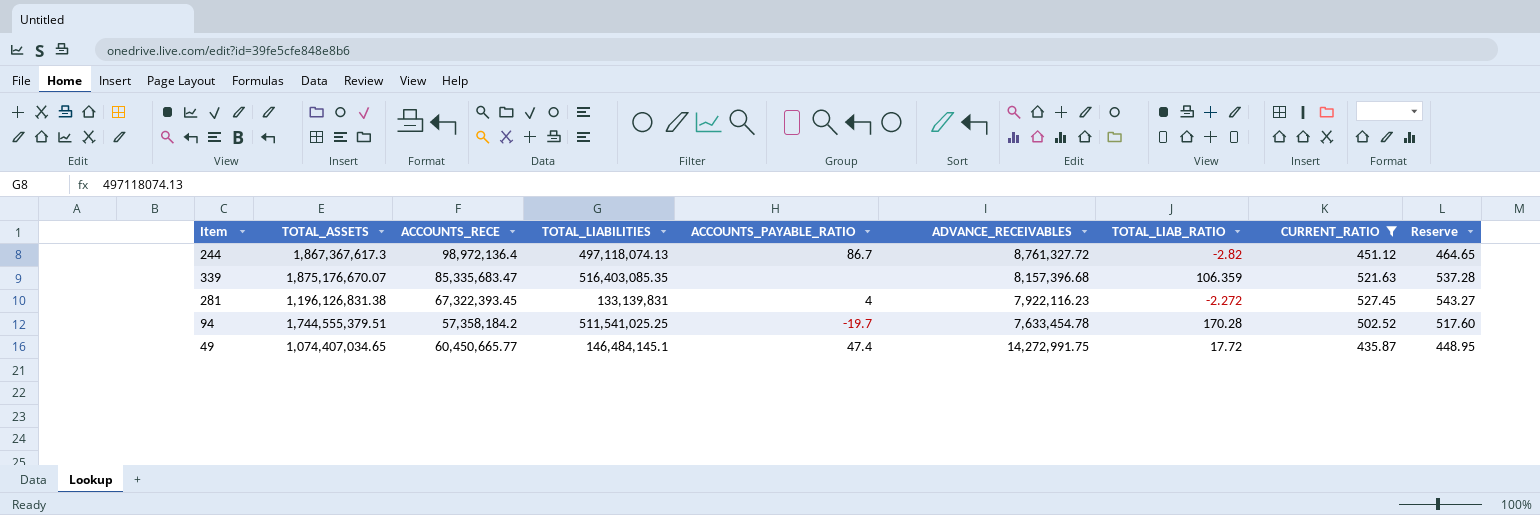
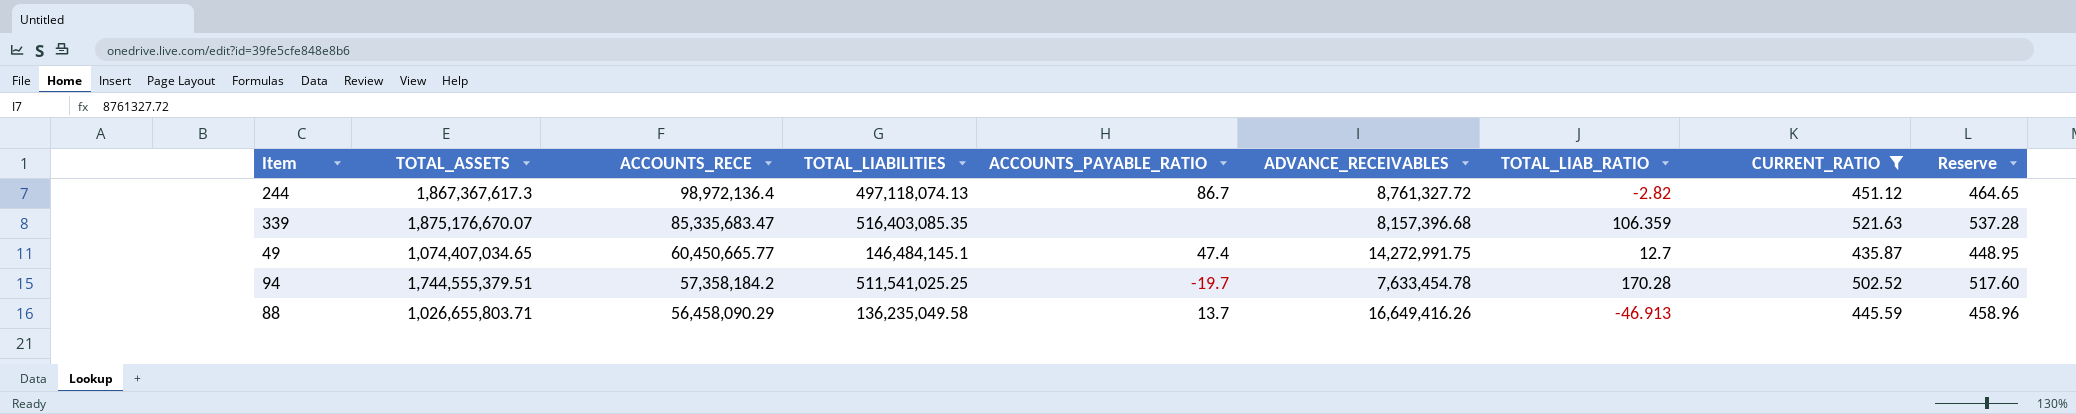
row order: none -> ACCOUNTS_RECE descending
row 281: 1,196,126,831.38 | 67,322,393.45 | 133,139,831 | 4 | 7,922,116.23 | -2.272 | 527.45 | 543.27 -> none
49 | TOTAL_LIAB_RATIO: 17.72 -> 12.7
row 88: none -> 1,026,655,803.71 | 56,458,090.29 | 136,235,049.58 | 13.7 | 16,649,416.26 | -46.913 | 445.59 | 458.96

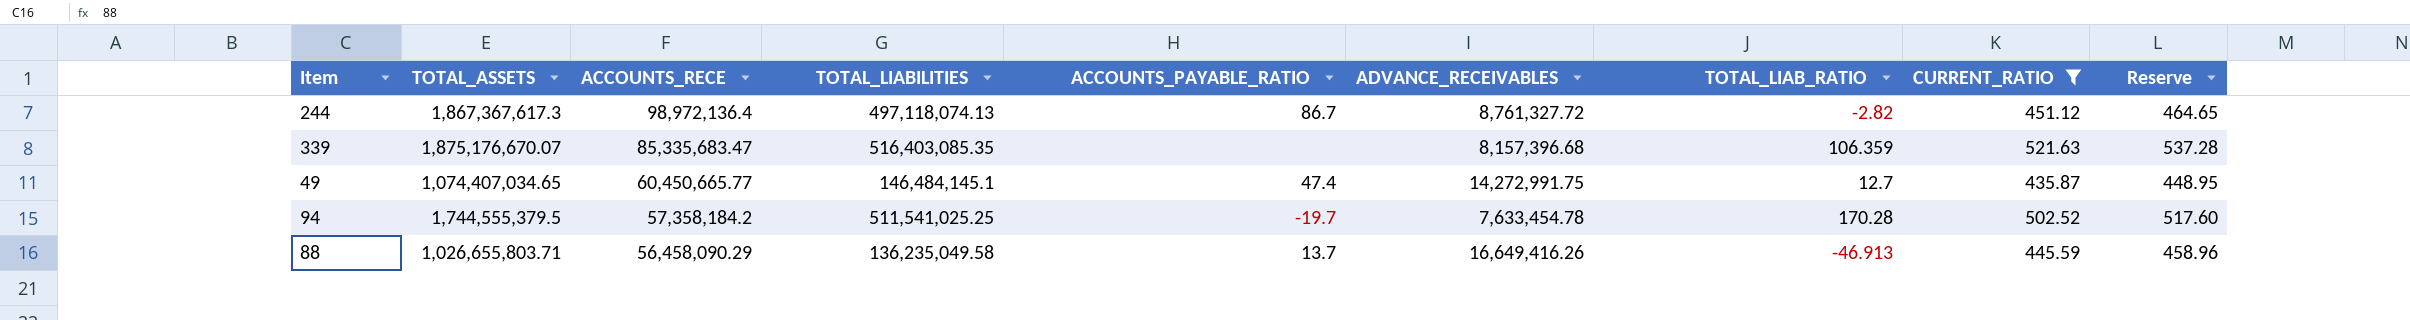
94 | TOTAL_ASSETS: 1,744,555,379.51 -> 1,744,555,379.5

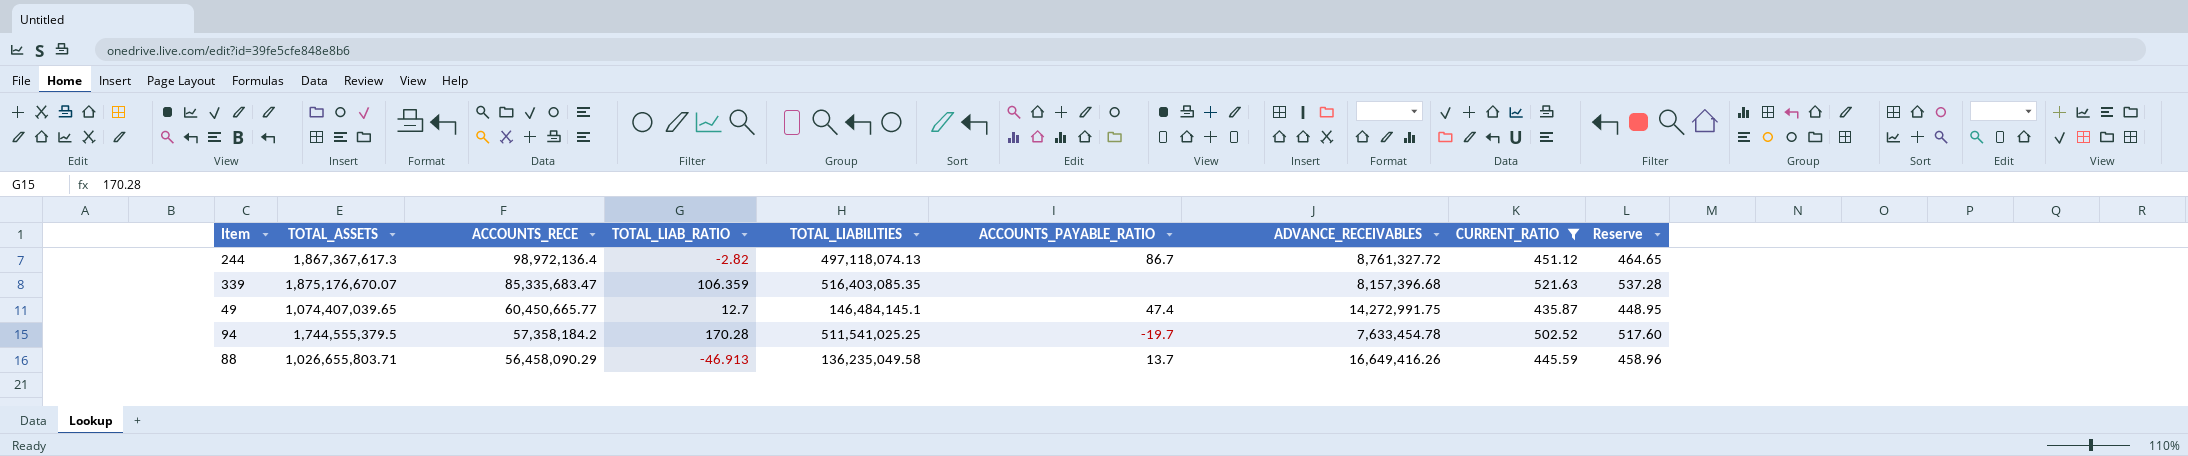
column TOTAL_LIAB_RATIO | position: 7 -> 4
49 | TOTAL_ASSETS: 1,074,407,034.65 -> 1,074,407,039.65

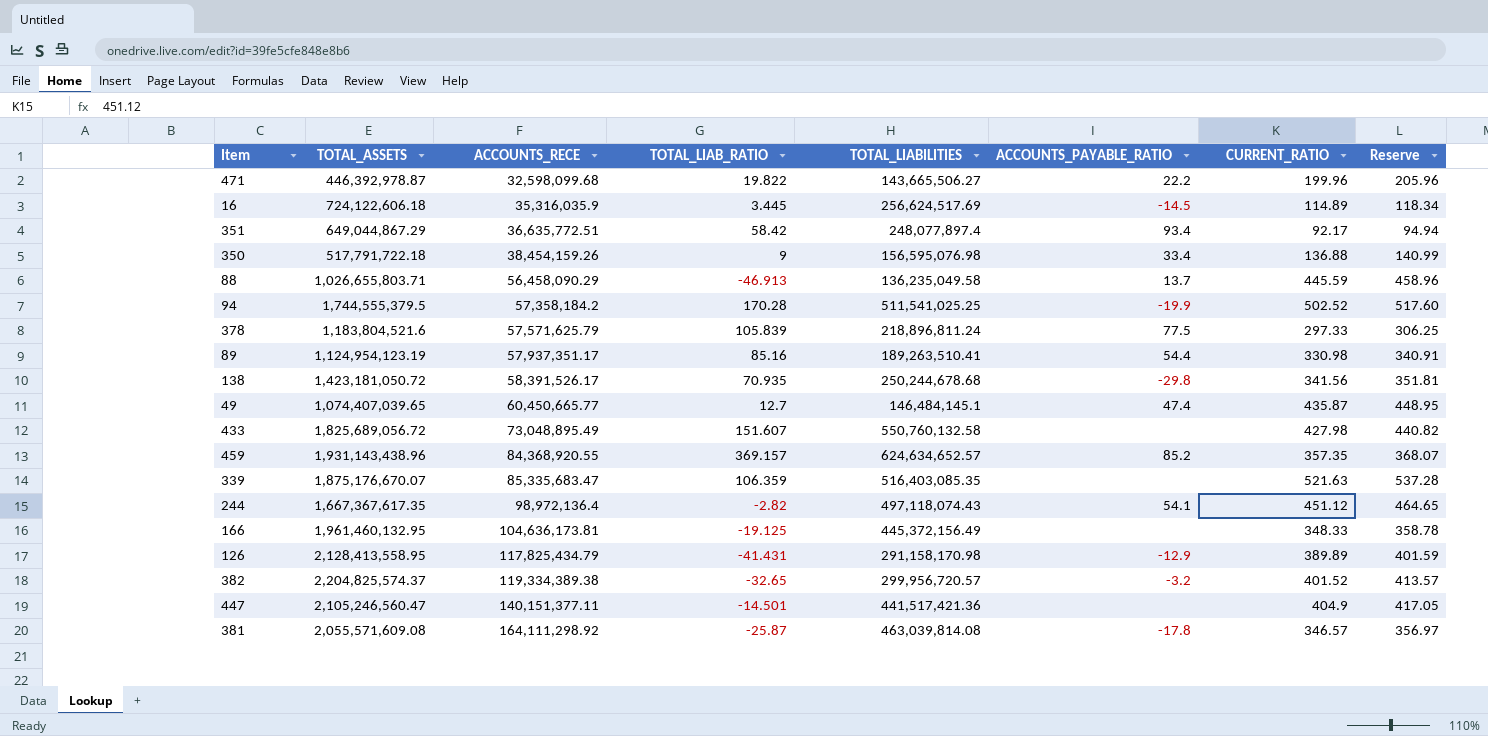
filter: CURRENT_RATIO >= 435.87 -> none
row order: ACCOUNTS_RECE descending -> ACCOUNTS_RECE ascending
column ADVANCE_RECEIVABLES | position: 7 -> none
94 | ACCOUNTS_PAYABLE_RATIO: -19.7 -> -19.9
244 | TOTAL_ASSETS: 1,867,367,617.3 -> 1,667,367,617.35
244 | TOTAL_LIABILITIES: 497,118,074.13 -> 497,118,074.43
244 | ACCOUNTS_PAYABLE_RATIO: 86.7 -> 54.1

